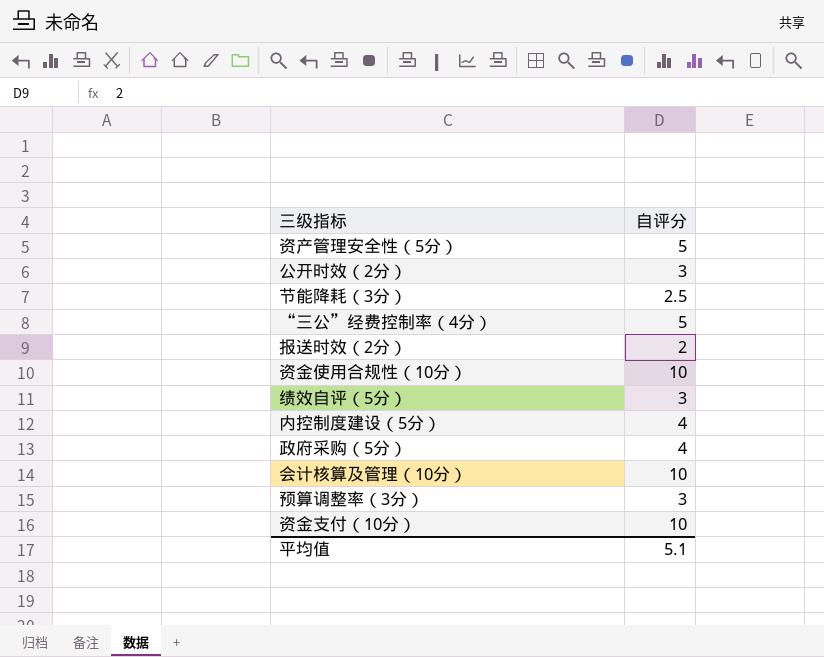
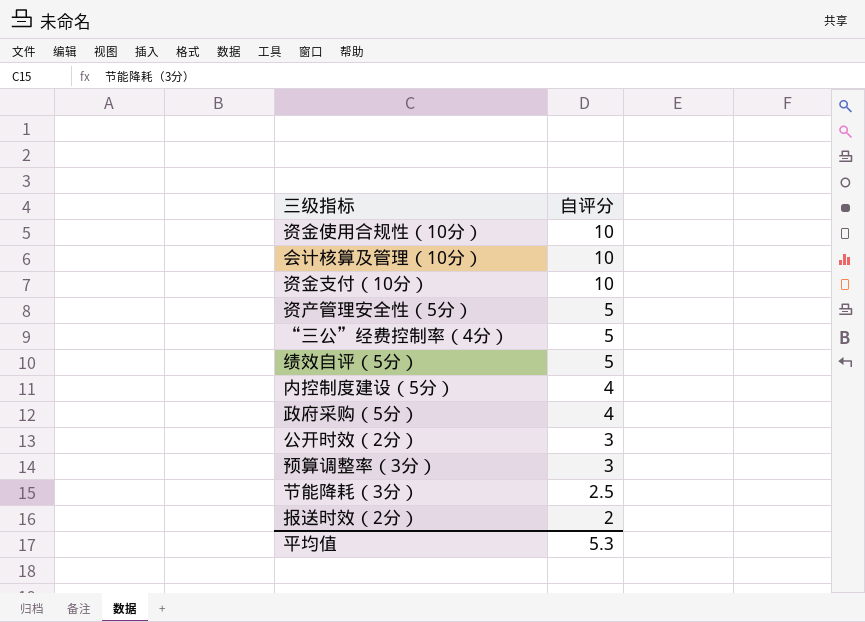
row order: none -> 自评分 descending
绩效自评（5分） | 自评分: 3 -> 5
平均值 | 自评分: 5.1 -> 5.3

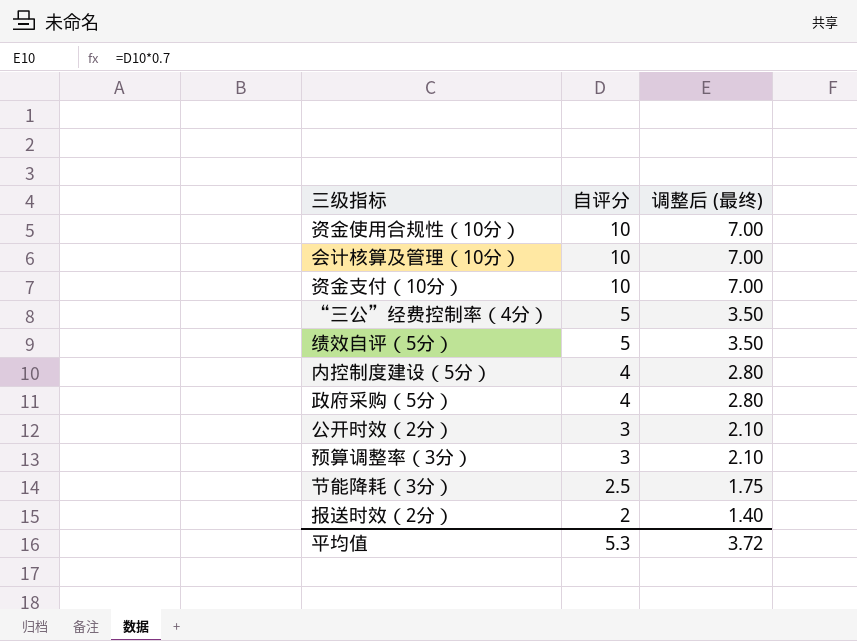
column 调整后 (最终) | formula: none -> [自评分] * 0.7
row 资产管理安全性（5分）: 5 -> none

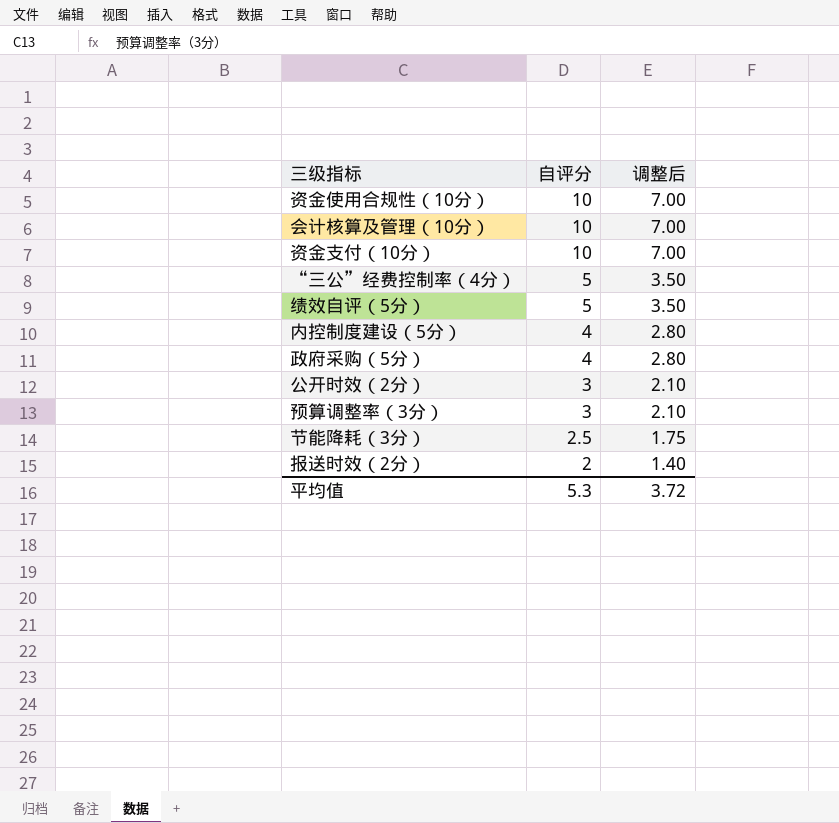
column name: 调整后 (最终) -> 调整后

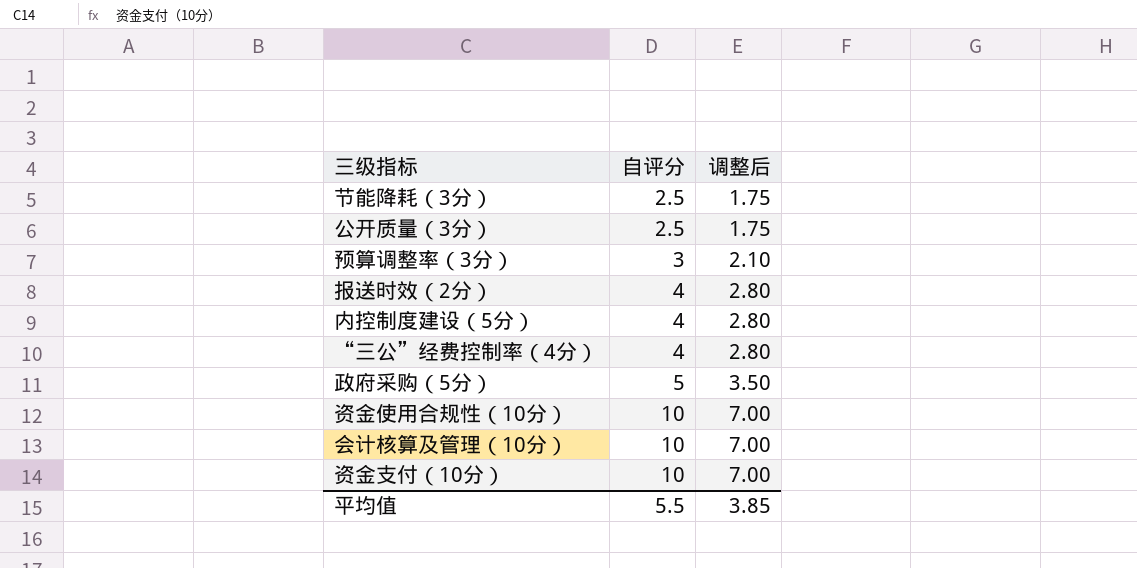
row order: 自评分 descending -> 自评分 ascending
row 绩效自评（5分）: 5 | 3.50 -> none
row 公开时效（2分）: 3 | 2.10 -> none
row 公开质量（3分）: none -> 2.5 | 1.75
报送时效（2分） | 自评分: 2 -> 4
报送时效（2分） | 调整后: 1.40 -> 2.80
“三公”经费控制率（4分） | 自评分: 5 -> 4
“三公”经费控制率（4分） | 调整后: 3.50 -> 2.80
政府采购（5分） | 自评分: 4 -> 5
政府采购（5分） | 调整后: 2.80 -> 3.50
平均值 | 自评分: 5.3 -> 5.5
平均值 | 调整后: 3.72 -> 3.85

